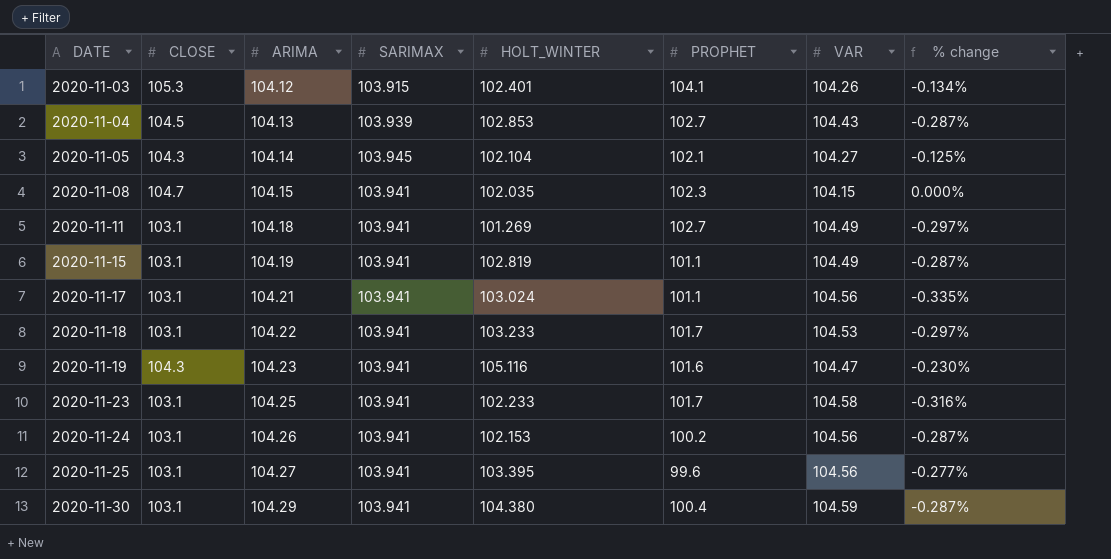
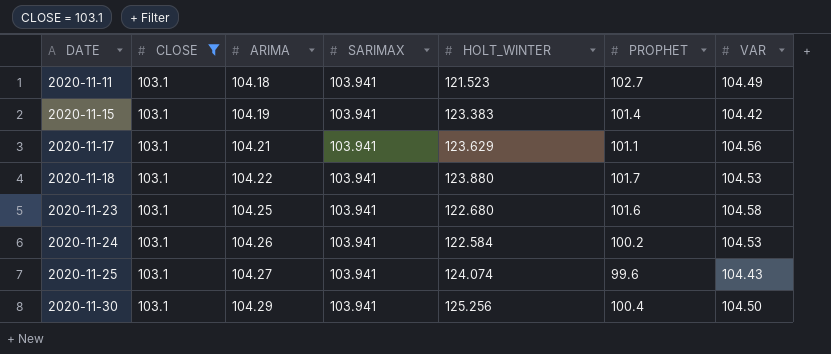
filter: none -> CLOSE = 103.1
column % change | formula: ([ARIMA] - [VAR]) / [VAR] -> none
2020-11-11 | HOLT_WINTER: 101.269 -> 121.523
2020-11-15 | HOLT_WINTER: 102.819 -> 123.383
2020-11-15 | PROPHET: 101.1 -> 101.4
2020-11-15 | VAR: 104.49 -> 104.42
2020-11-17 | HOLT_WINTER: 103.024 -> 123.629
2020-11-18 | HOLT_WINTER: 103.233 -> 123.880
2020-11-23 | HOLT_WINTER: 102.233 -> 122.680
2020-11-23 | PROPHET: 101.7 -> 101.6
2020-11-24 | HOLT_WINTER: 102.153 -> 122.584
2020-11-24 | VAR: 104.56 -> 104.53
2020-11-25 | HOLT_WINTER: 103.395 -> 124.074
2020-11-25 | VAR: 104.56 -> 104.43
2020-11-30 | HOLT_WINTER: 104.380 -> 125.256
2020-11-30 | VAR: 104.59 -> 104.50

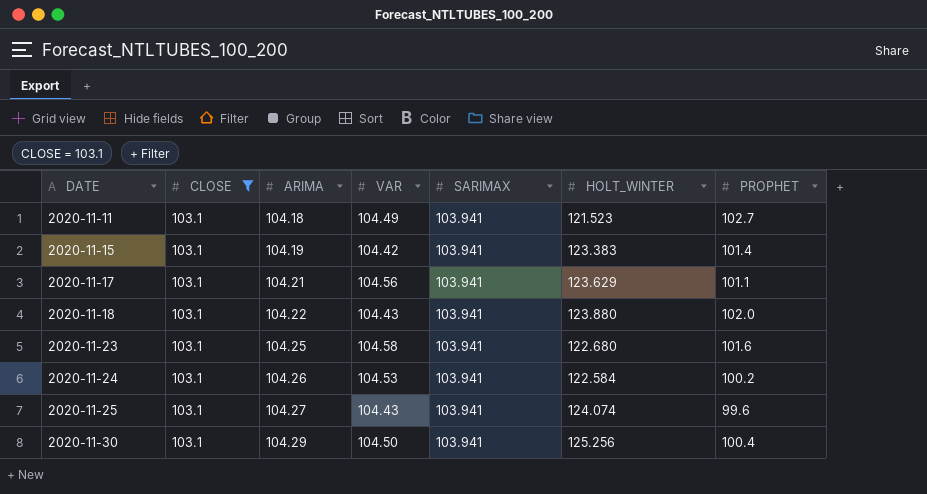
column VAR | position: 7 -> 4
2020-11-18 | VAR: 104.53 -> 104.43
2020-11-18 | PROPHET: 101.7 -> 102.0

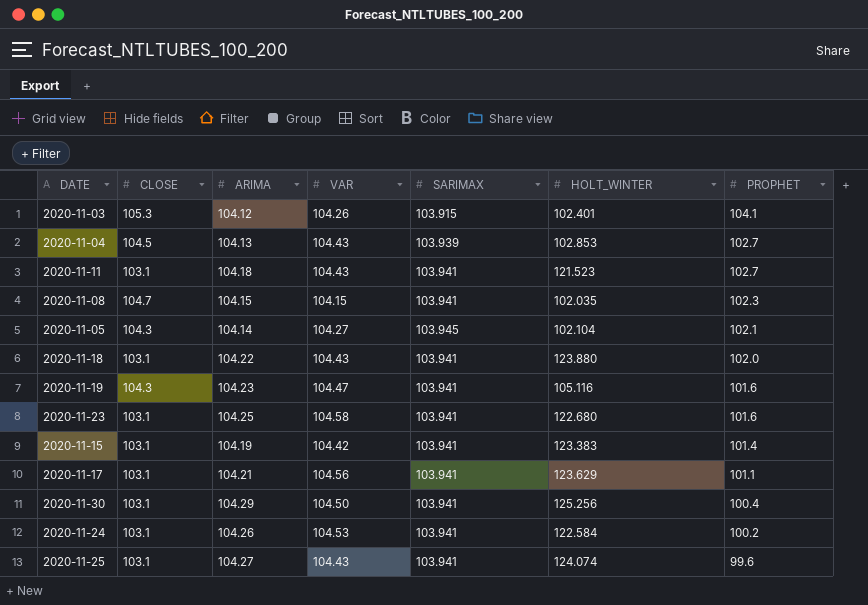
filter: CLOSE = 103.1 -> none
row order: DATE ascending -> PROPHET descending
2020-11-11 | VAR: 104.49 -> 104.43

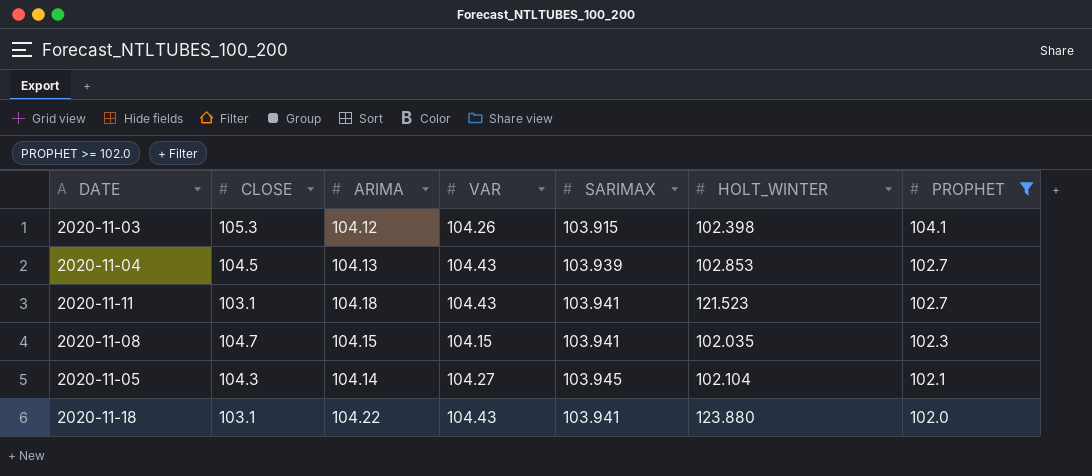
filter: none -> PROPHET >= 102.0
2020-11-03 | HOLT_WINTER: 102.401 -> 102.398

